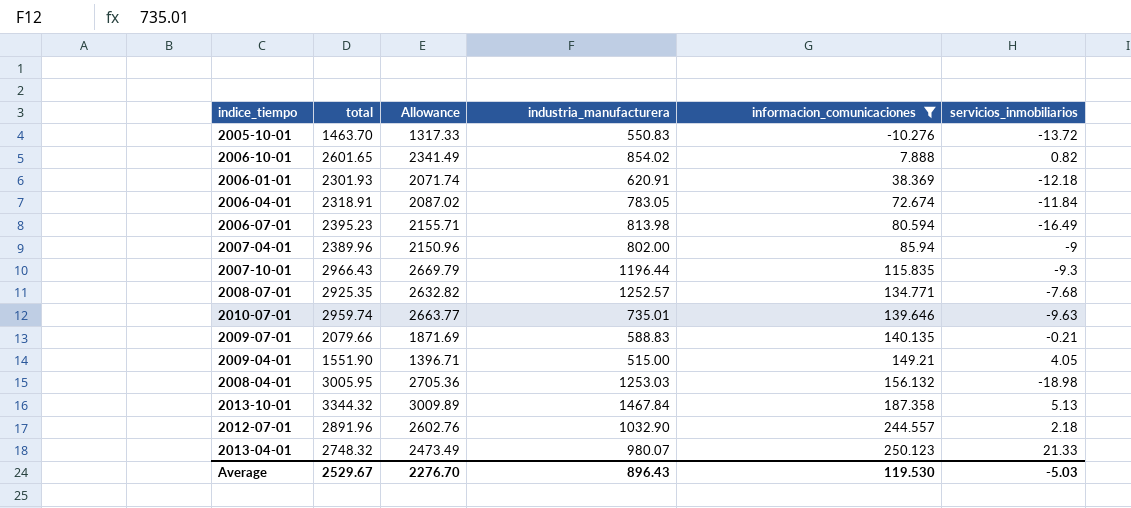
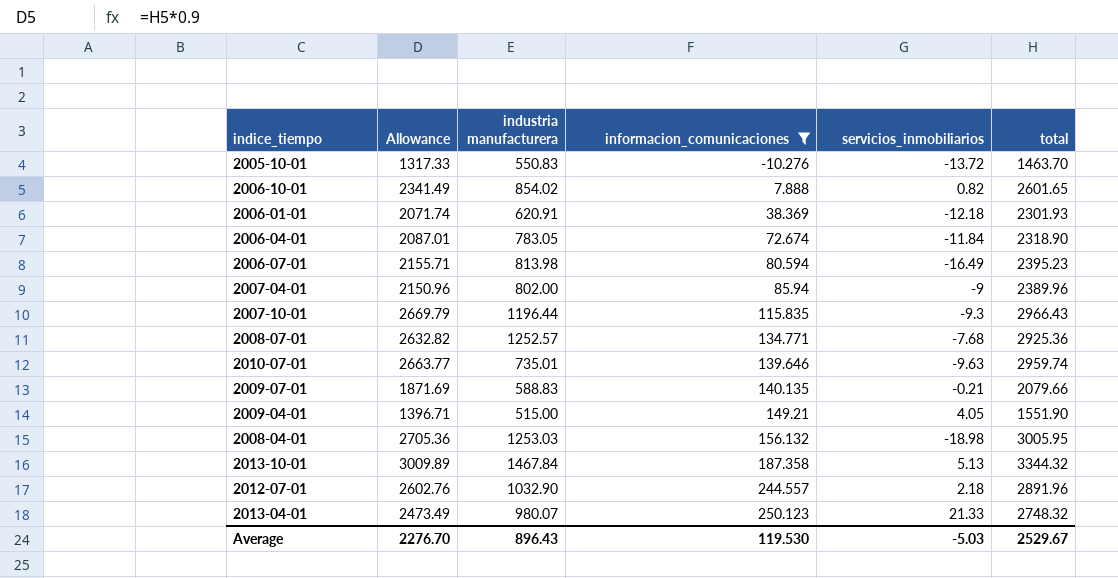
column name: industria_manufacturera -> industria manufacturera
column total | position: 2 -> 6
2006-04-01 | Allowance: 2087.02 -> 2087.01
2006-04-01 | total: 2318.91 -> 2318.90
2008-07-01 | total: 2925.35 -> 2925.36

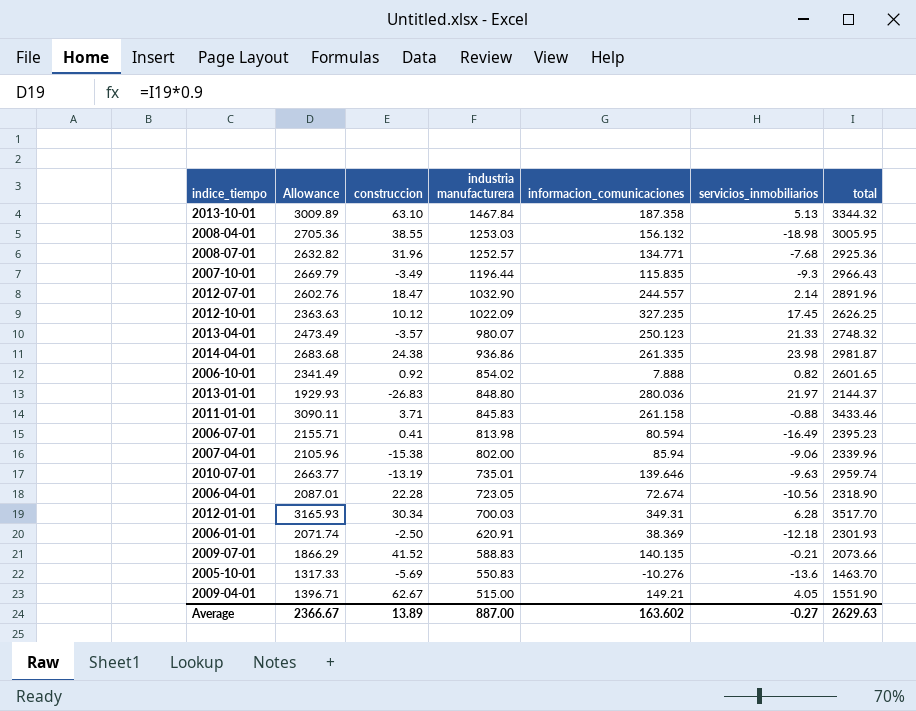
filter: informacion_comunicaciones <= 250.123 -> none
row order: informacion_comunicaciones ascending -> industria manufacturera descending
column construccion | position: none -> 3
2012-07-01 | servicios_inmobiliarios: 2.18 -> 2.14
2007-04-01 | Allowance: 2150.96 -> 2105.96
2007-04-01 | servicios_inmobiliarios: -9 -> -9.06
2007-04-01 | total: 2389.96 -> 2339.96
2006-04-01 | industria manufacturera: 783.05 -> 723.05
2006-04-01 | servicios_inmobiliarios: -11.84 -> -10.56
2009-07-01 | Allowance: 1871.69 -> 1866.29
2009-07-01 | total: 2079.66 -> 2073.66
2005-10-01 | servicios_inmobiliarios: -13.72 -> -13.6
Average | Allowance: 2276.70 -> 2366.67
Average | industria manufacturera: 896.43 -> 887.00
Average | informacion_comunicaciones: 119.530 -> 163.602
Average | servicios_inmobiliarios: -5.03 -> -0.27
Average | total: 2529.67 -> 2629.63

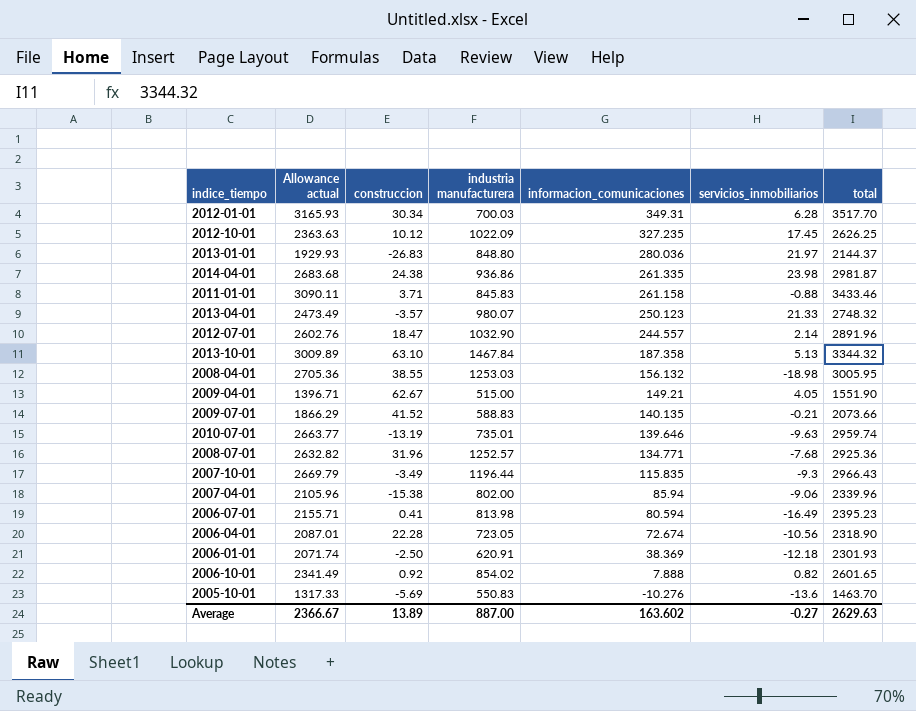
row order: industria manufacturera descending -> informacion_comunicaciones descending
column name: Allowance -> Allowance actual

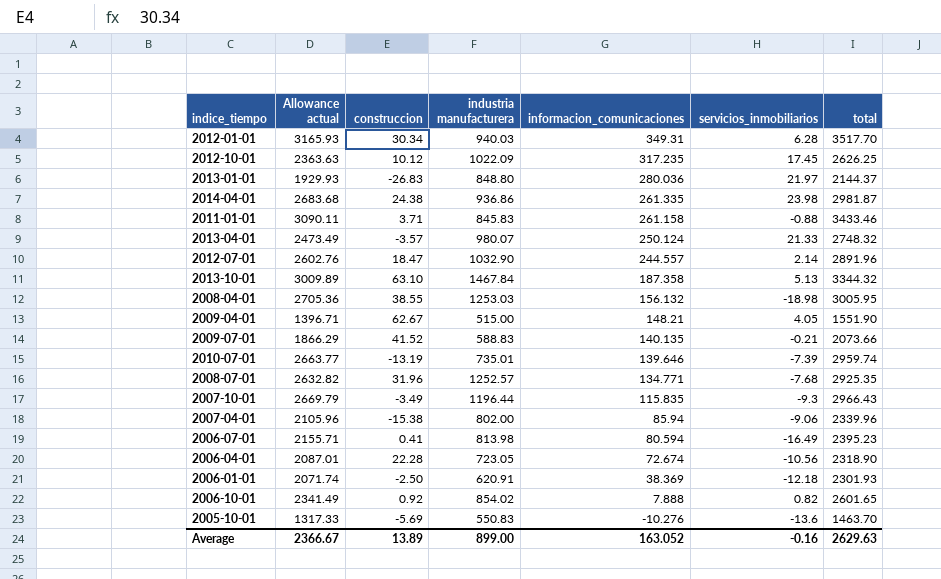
2012-01-01 | industria manufacturera: 700.03 -> 940.03
2012-10-01 | informacion_comunicaciones: 327.235 -> 317.235
2013-04-01 | informacion_comunicaciones: 250.123 -> 250.124
2009-04-01 | informacion_comunicaciones: 149.21 -> 148.21
2010-07-01 | servicios_inmobiliarios: -9.63 -> -7.39
2008-07-01 | total: 2925.36 -> 2925.35
Average | industria manufacturera: 887.00 -> 899.00
Average | informacion_comunicaciones: 163.602 -> 163.052
Average | servicios_inmobiliarios: -0.27 -> -0.16

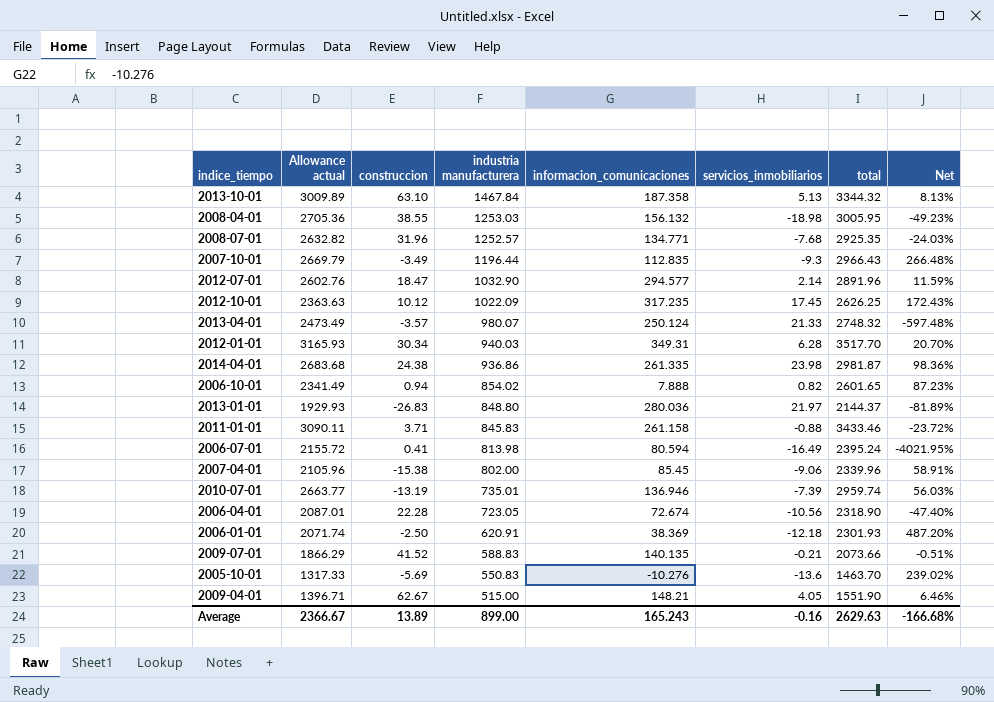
row order: informacion_comunicaciones descending -> industria manufacturera descending
column Net | formula: none -> [servicios_inmobiliarios] / [construccion]
2007-10-01 | informacion_comunicaciones: 115.835 -> 112.835
2012-07-01 | informacion_comunicaciones: 244.557 -> 294.577
2006-10-01 | construccion: 0.92 -> 0.94
2006-07-01 | Allowance actual: 2155.71 -> 2155.72
2006-07-01 | total: 2395.23 -> 2395.24
2007-04-01 | informacion_comunicaciones: 85.94 -> 85.45
2010-07-01 | informacion_comunicaciones: 139.646 -> 136.946
Average | informacion_comunicaciones: 163.052 -> 165.243

